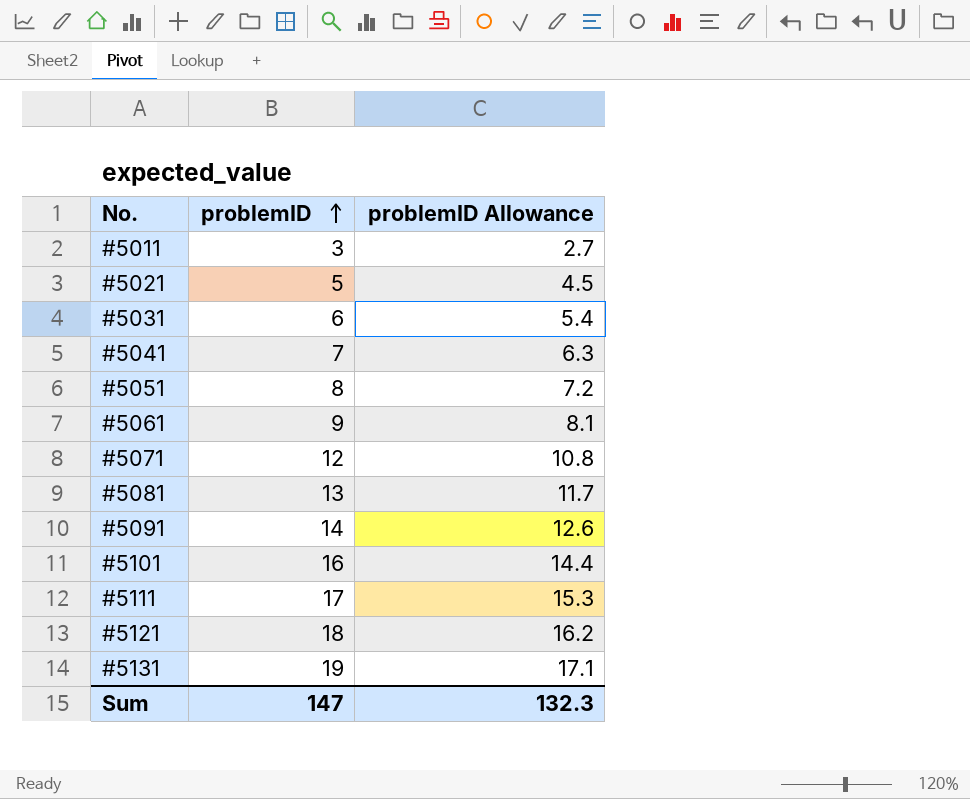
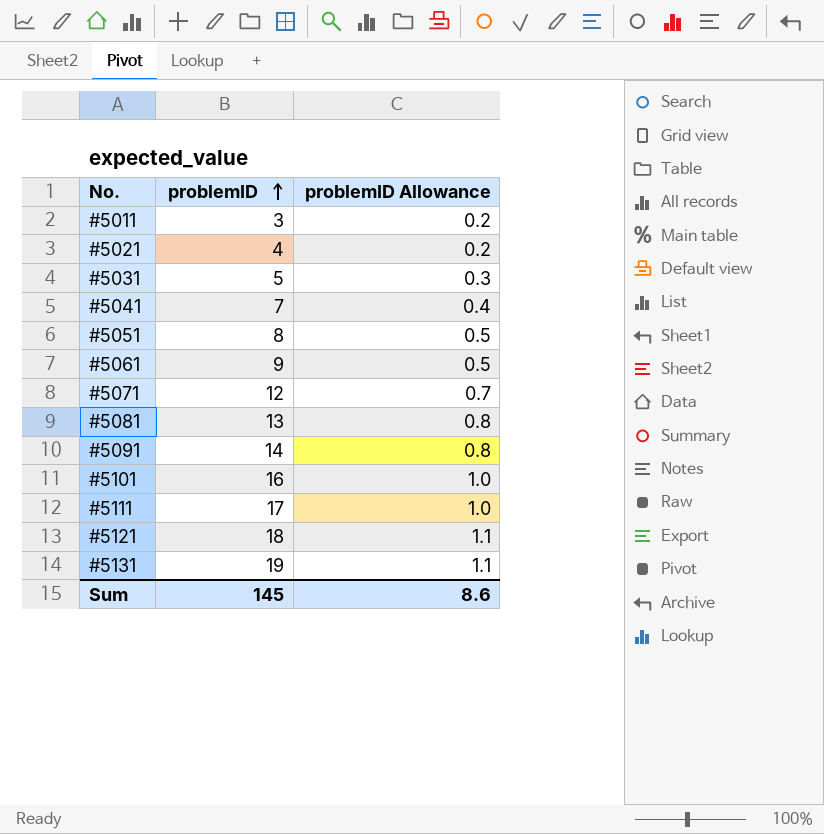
column problemID Allowance | formula: [problemID] * 0.9 -> [problemID] * 0.06
#5021 | problemID: 5 -> 4
#5031 | problemID: 6 -> 5
Sum | problemID: 147 -> 145
Sum | problemID Allowance: 132.3 -> 8.6

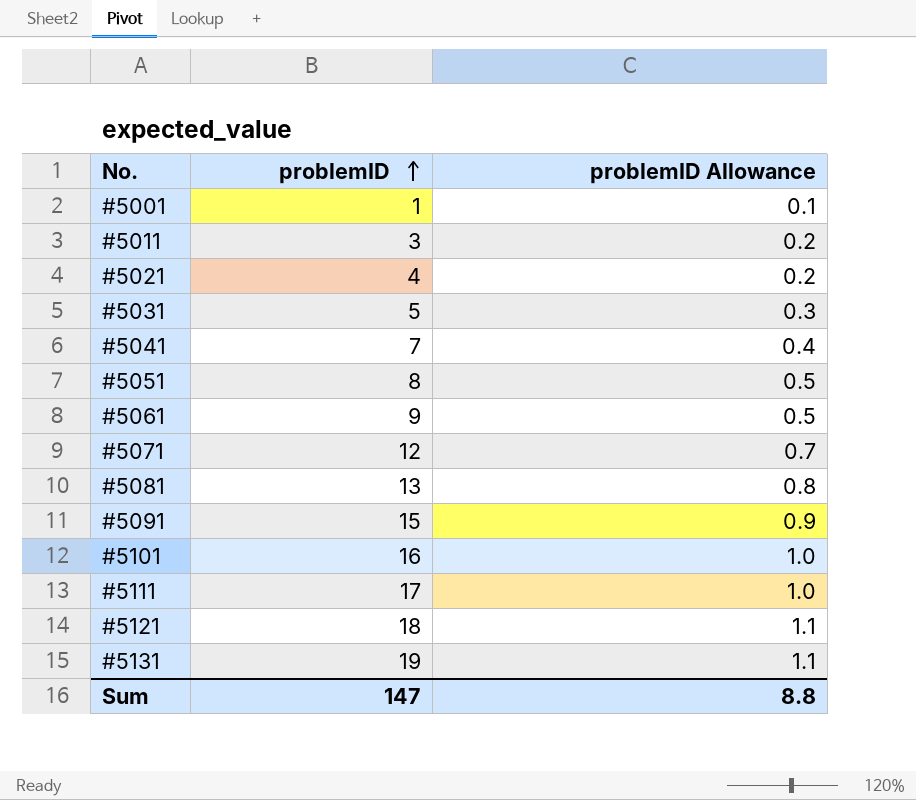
row #5001: none -> 1 | 0.1
#5091 | problemID: 14 -> 15
#5091 | problemID Allowance: 0.8 -> 0.9
Sum | problemID: 145 -> 147
Sum | problemID Allowance: 8.6 -> 8.8

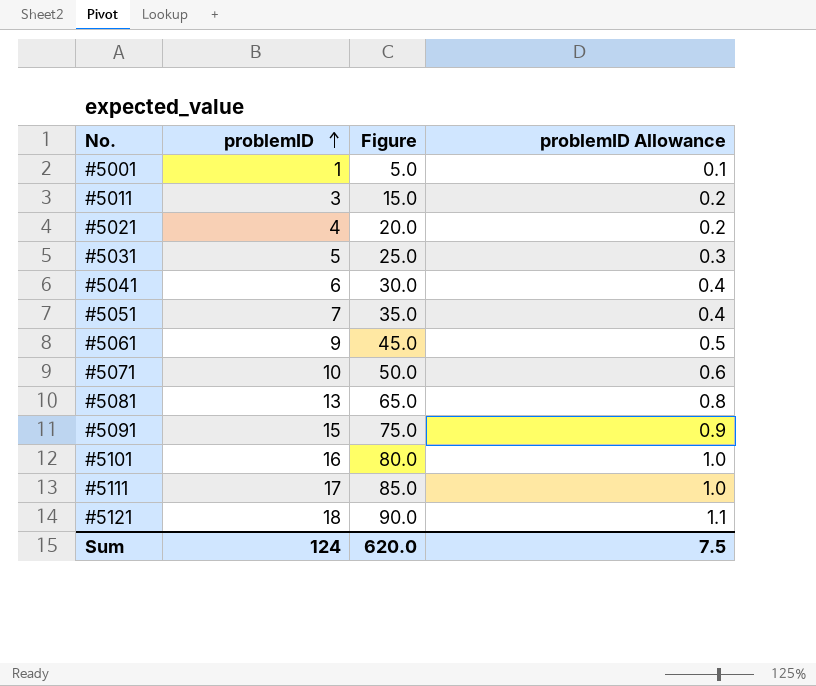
column Figure | formula: none -> [problemID] * 5
row #5131: 19 | 1.1 -> none
#5041 | problemID: 7 -> 6
#5051 | problemID: 8 -> 7
#5051 | problemID Allowance: 0.5 -> 0.4
#5071 | problemID: 12 -> 10
#5071 | problemID Allowance: 0.7 -> 0.6
Sum | problemID: 147 -> 124
Sum | problemID Allowance: 8.8 -> 7.5

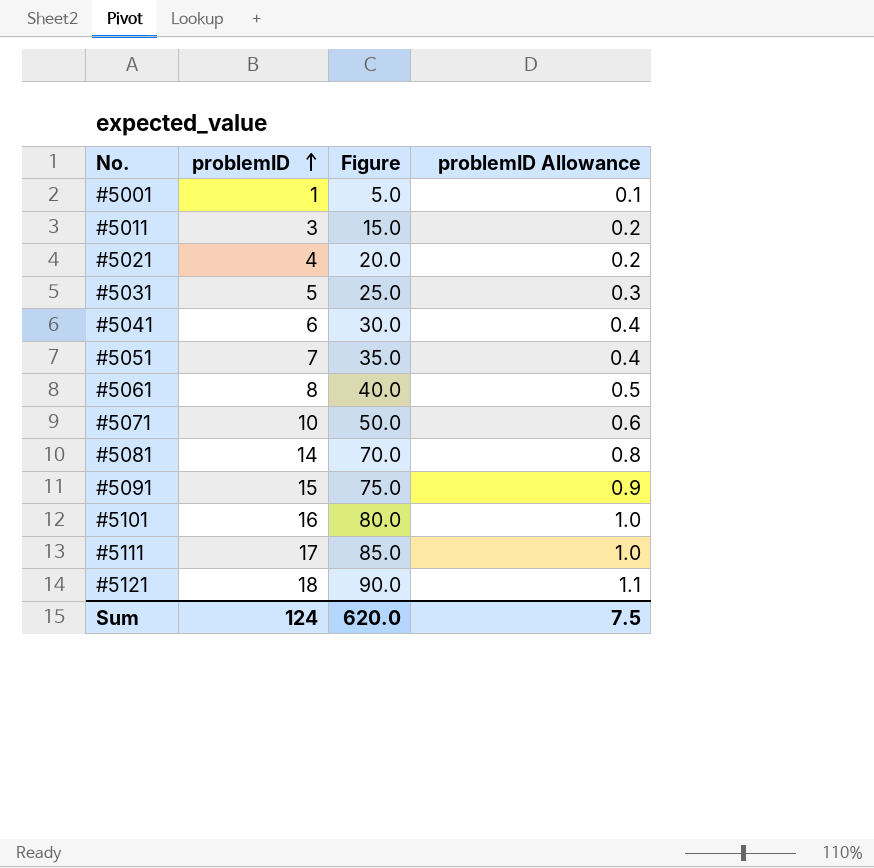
#5061 | problemID: 9 -> 8
#5061 | Figure: 45.0 -> 40.0
#5081 | problemID: 13 -> 14
#5081 | Figure: 65.0 -> 70.0

